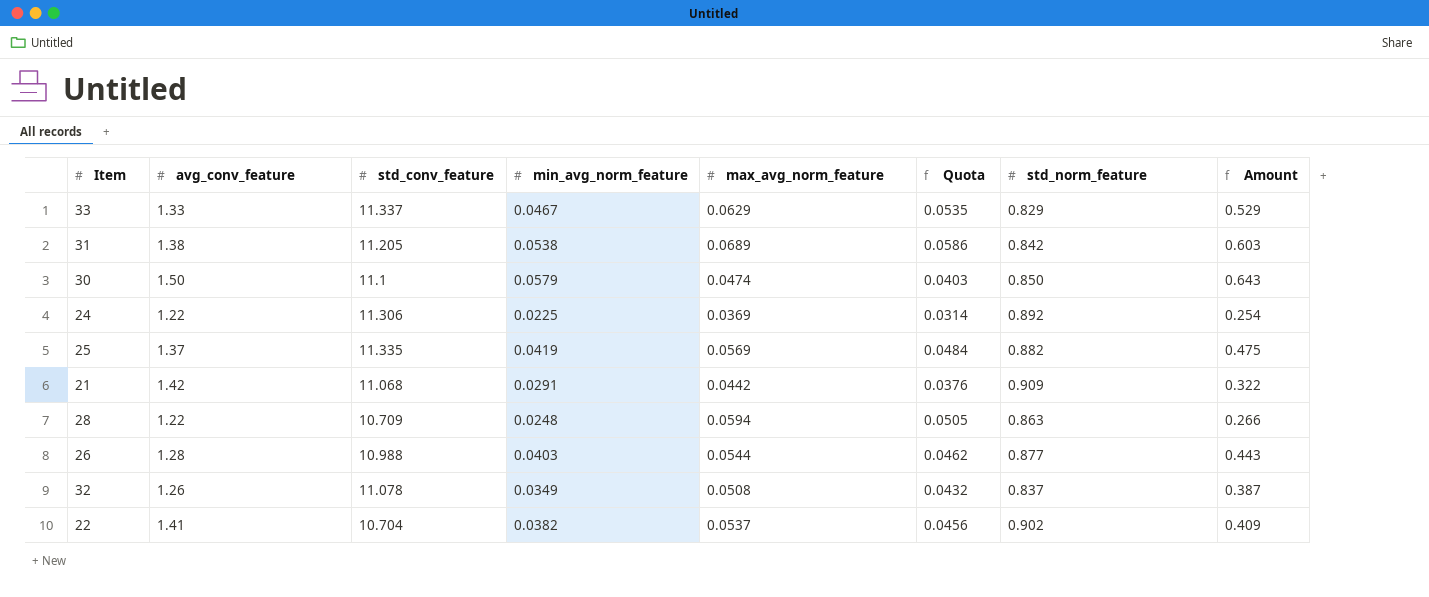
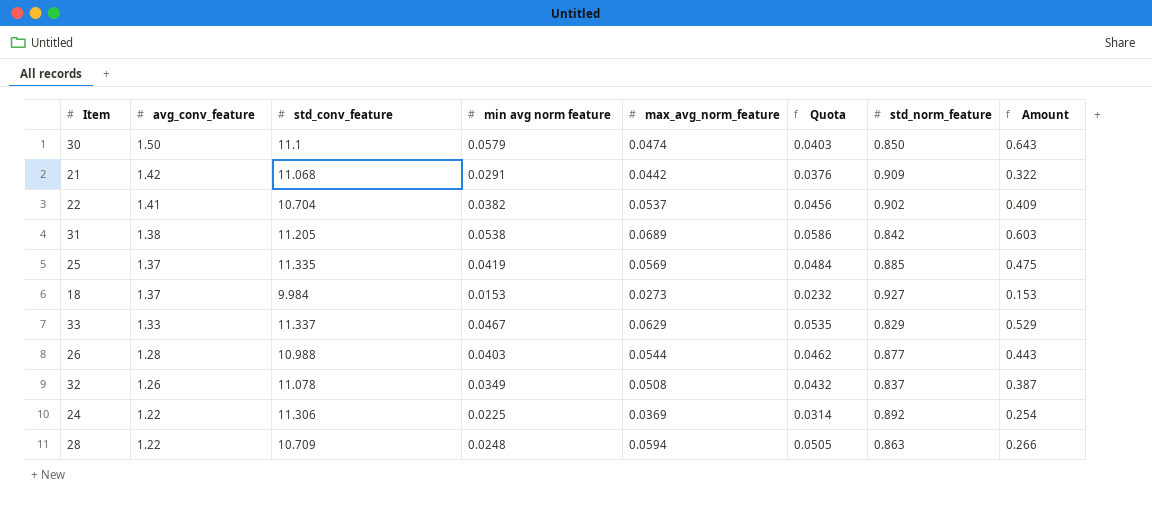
row order: none -> avg_conv_feature descending
column name: min_avg_norm_feature -> min avg norm feature
25 | std_norm_feature: 0.882 -> 0.885
row 18: none -> 1.37 | 9.984 | 0.0153 | 0.0273 | 0.0232 | 0.927 | 0.153

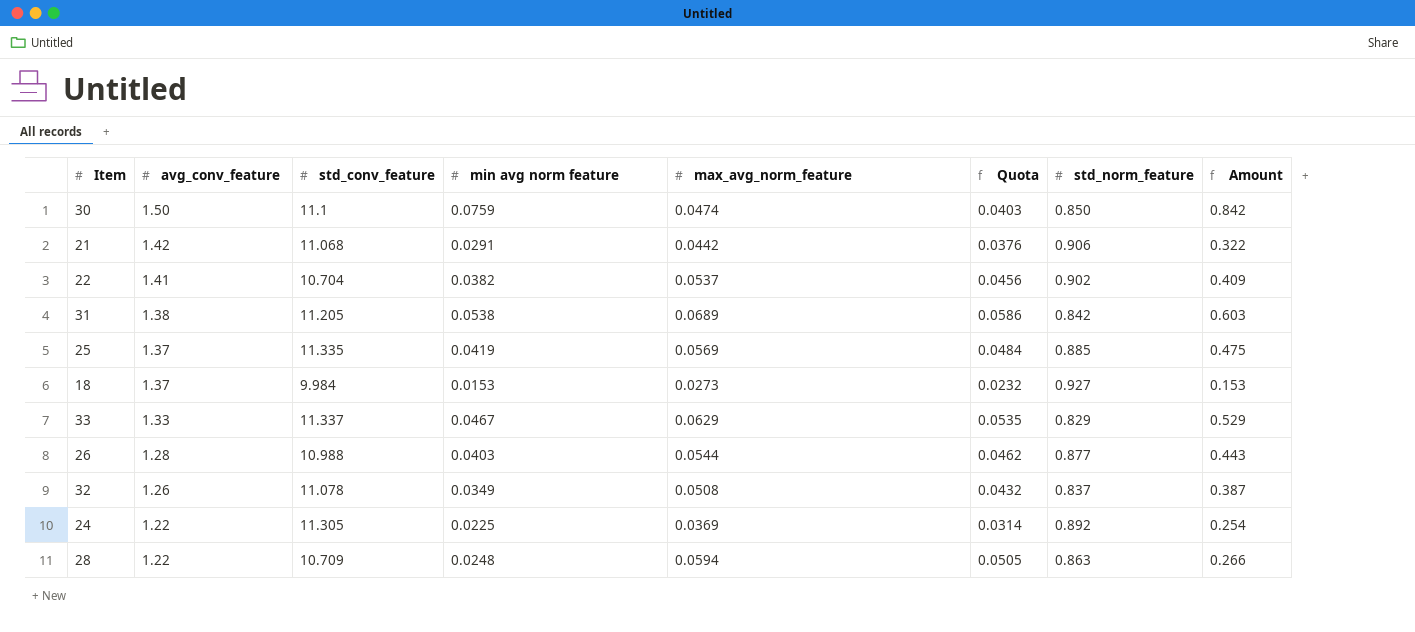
30 | min avg norm feature: 0.0579 -> 0.0759
30 | Amount: 0.643 -> 0.842
21 | std_norm_feature: 0.909 -> 0.906
24 | std_conv_feature: 11.306 -> 11.305

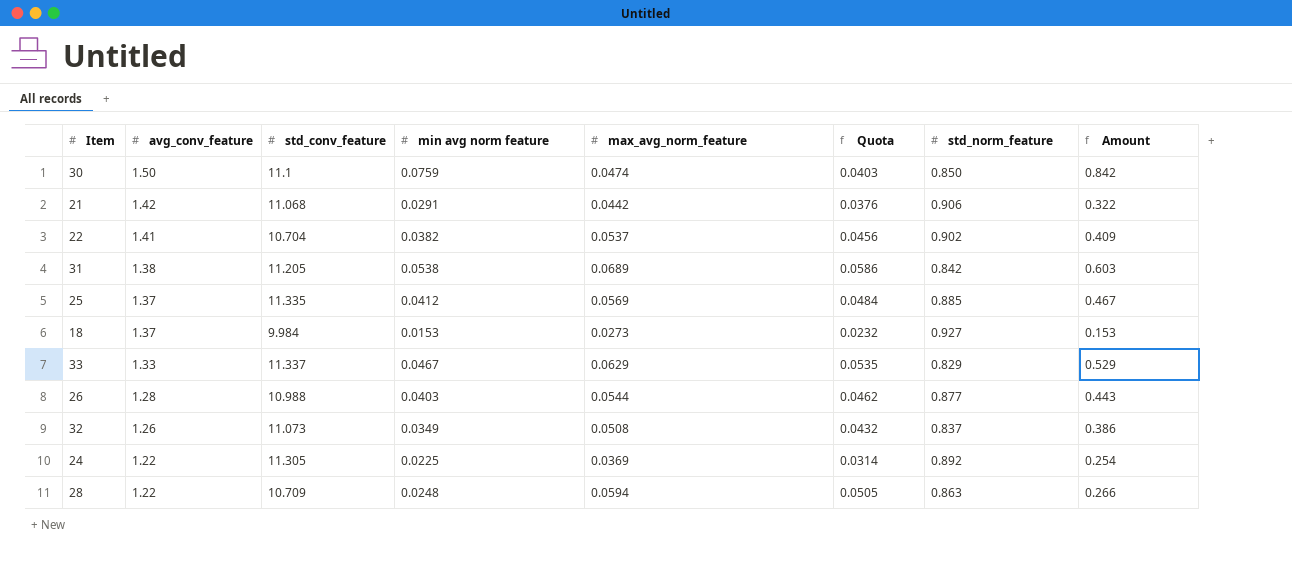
25 | min avg norm feature: 0.0419 -> 0.0412
25 | Amount: 0.475 -> 0.467
32 | std_conv_feature: 11.078 -> 11.073
32 | Amount: 0.387 -> 0.386

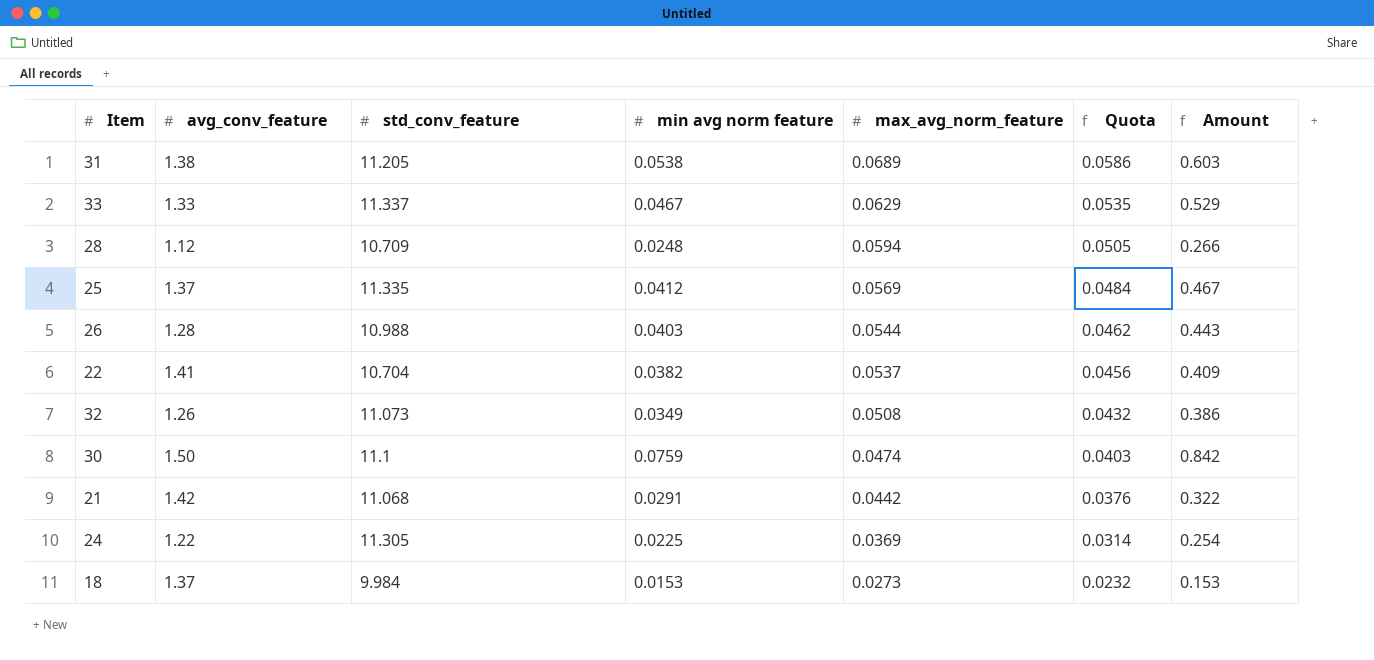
row order: avg_conv_feature descending -> max_avg_norm_feature descending
column std_norm_feature | position: 7 -> none
28 | avg_conv_feature: 1.22 -> 1.12

